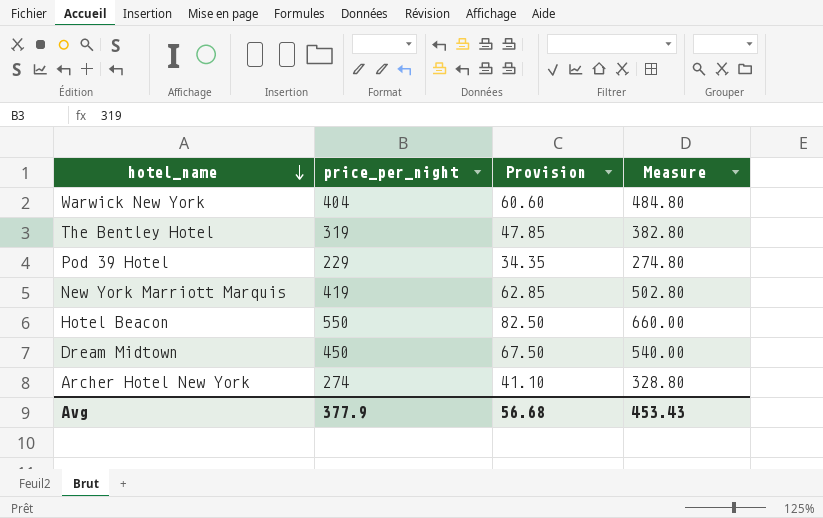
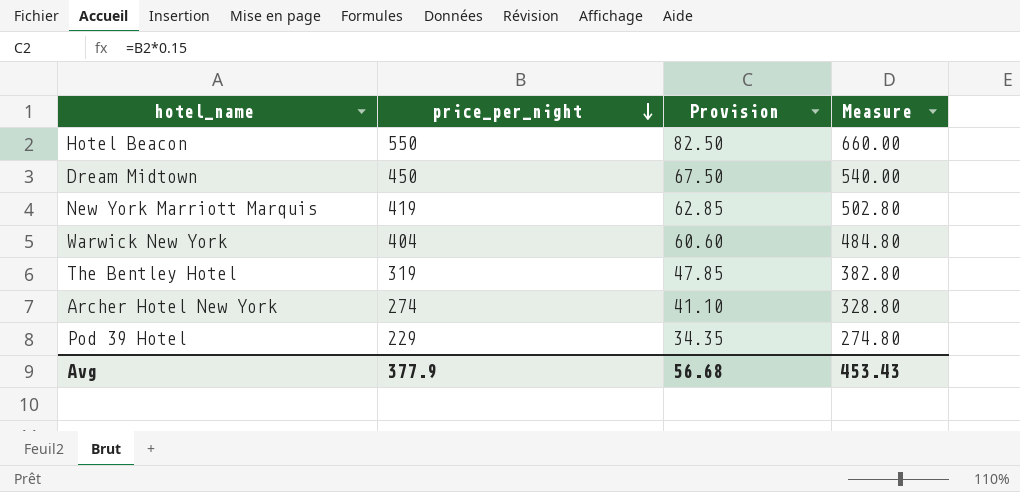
row order: hotel_name descending -> price_per_night descending

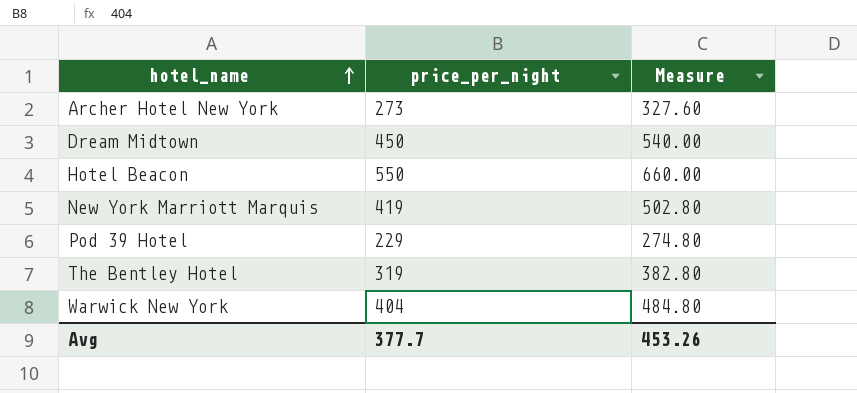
row order: price_per_night descending -> hotel_name ascending
column Provision | formula: [price_per_night] * 0.15 -> none
Archer Hotel New York | price_per_night: 274 -> 273
Archer Hotel New York | Measure: 328.80 -> 327.60
Avg | price_per_night: 377.9 -> 377.7
Avg | Measure: 453.43 -> 453.26

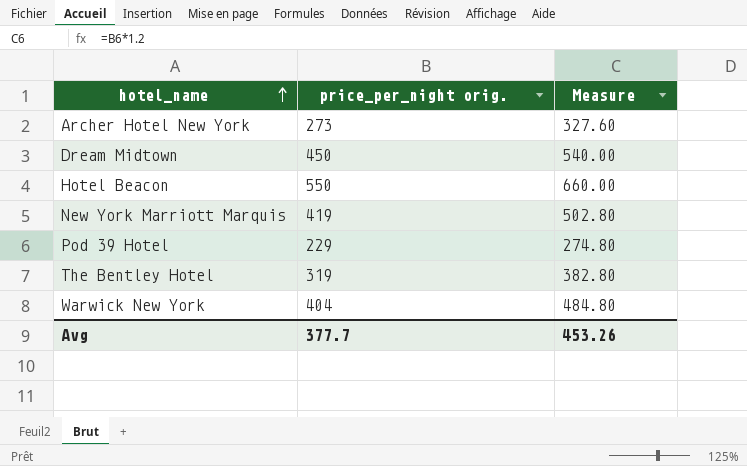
column name: price_per_night -> price_per_night orig.

